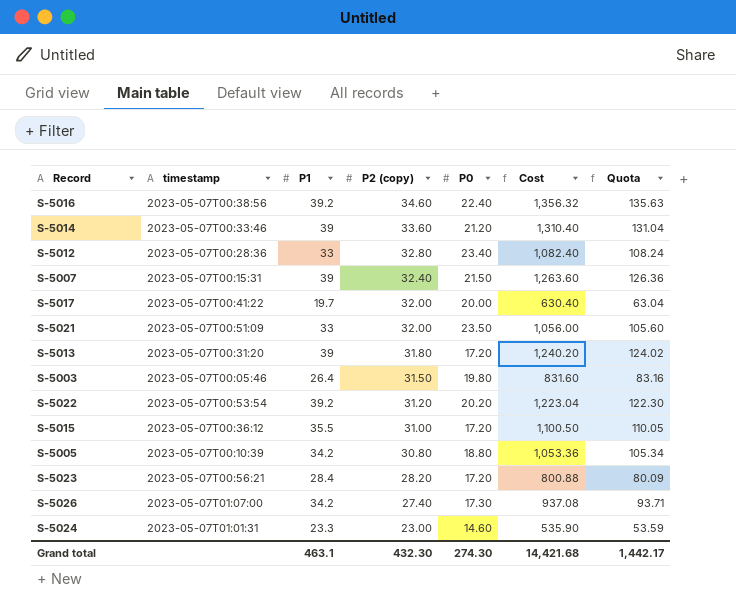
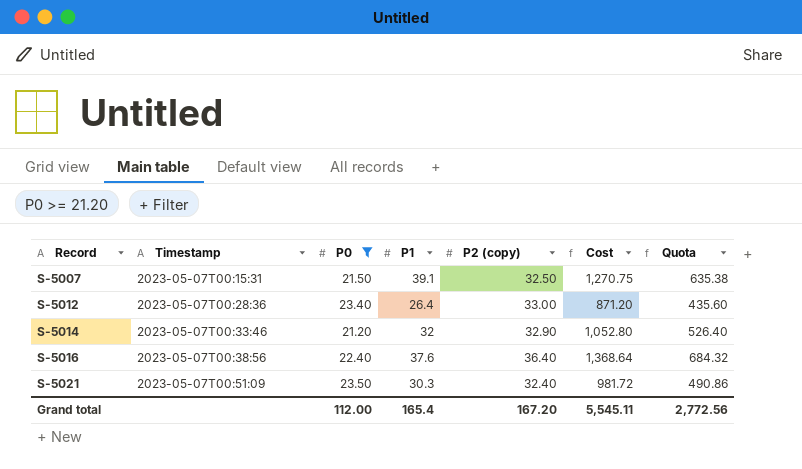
filter: none -> P0 >= 21.20
row order: P2 (copy) descending -> Record ascending
column name: timestamp -> Timestamp
column P0 | position: 5 -> 3
column Quota | formula: [Cost] * 0.1 -> [Cost] * 0.5
S-5007 | P1: 39 -> 39.1
S-5007 | P2 (copy): 32.40 -> 32.50
S-5007 | Cost: 1,263.60 -> 1,270.75
S-5012 | P1: 33 -> 26.4
S-5012 | P2 (copy): 32.80 -> 33.00
S-5012 | Cost: 1,082.40 -> 871.20
S-5014 | P1: 39 -> 32
S-5014 | P2 (copy): 33.60 -> 32.90
S-5014 | Cost: 1,310.40 -> 1,052.80
S-5016 | P1: 39.2 -> 37.6
S-5016 | P2 (copy): 34.60 -> 36.40
S-5016 | Cost: 1,356.32 -> 1,368.64
S-5021 | P1: 33 -> 30.3
S-5021 | P2 (copy): 32.00 -> 32.40
S-5021 | Cost: 1,056.00 -> 981.72
Grand total | P0: 274.30 -> 112.00
Grand total | P1: 463.1 -> 165.4
Grand total | P2 (copy): 432.30 -> 167.20
Grand total | Cost: 14,421.68 -> 5,545.11
Grand total | Quota: 1,442.17 -> 2,772.56

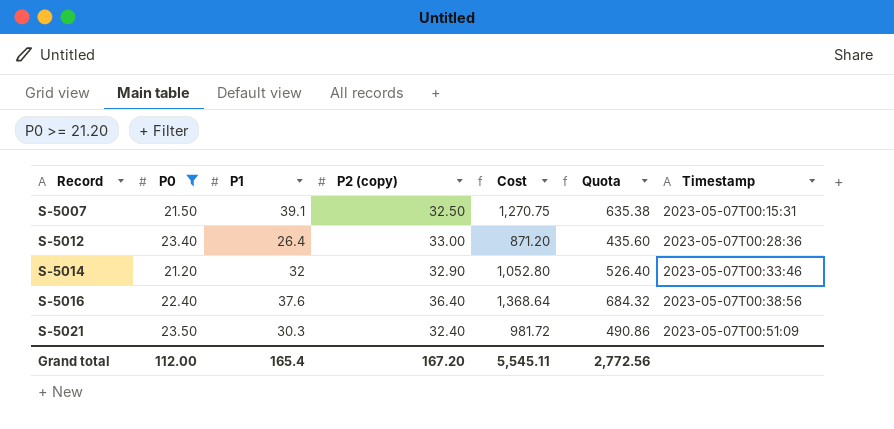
column Timestamp | position: 2 -> 7

